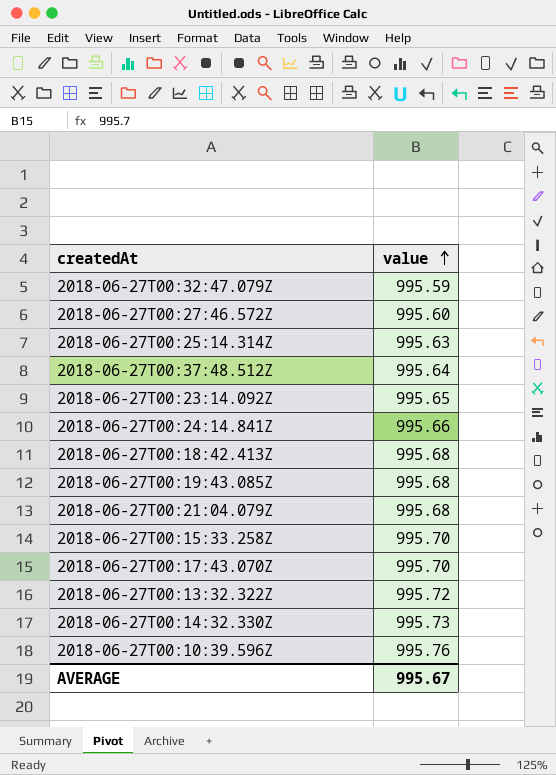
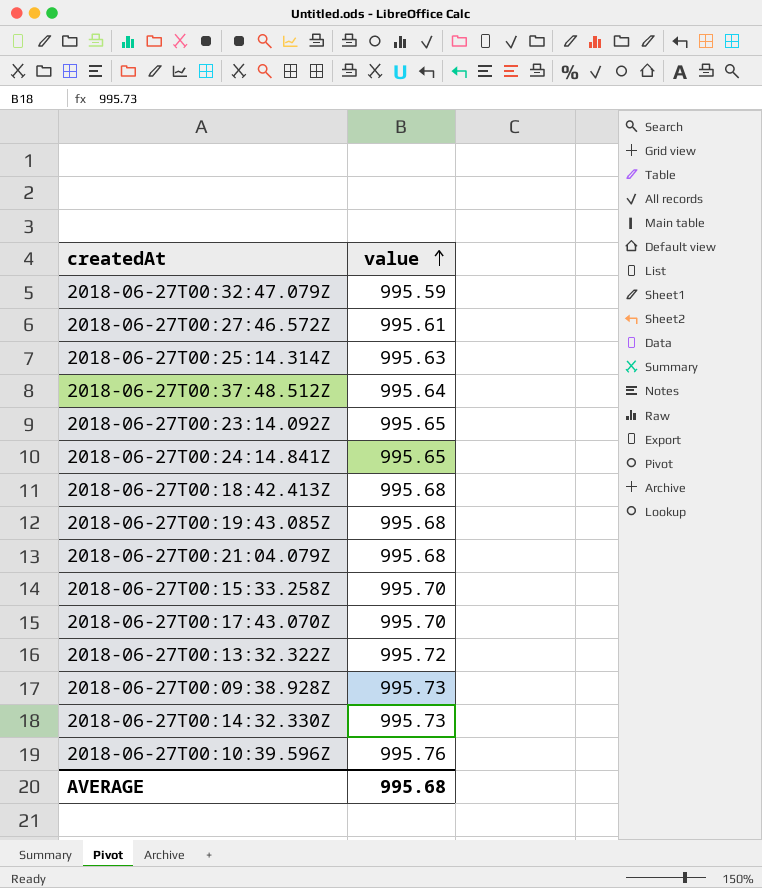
2018-06-27T00:27:46.572Z | value: 995.60 -> 995.61
2018-06-27T00:24:14.841Z | value: 995.66 -> 995.65
row 2018-06-27T00:09:38.928Z: none -> 995.73
AVERAGE | value: 995.67 -> 995.68

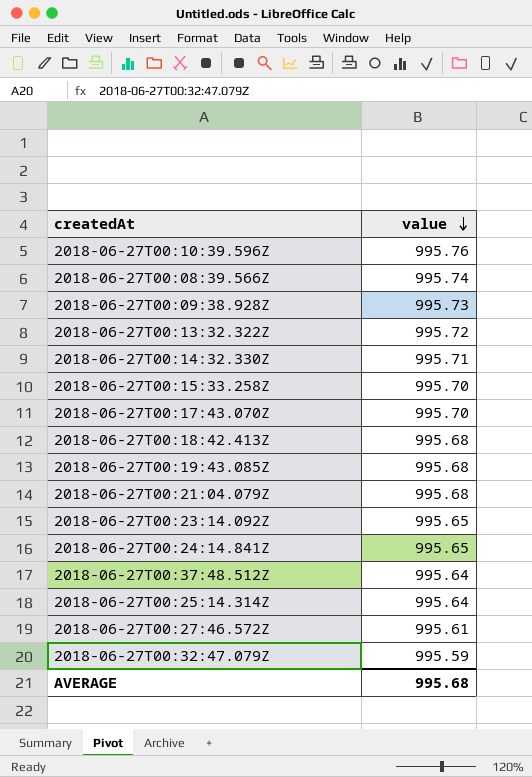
row order: value ascending -> value descending
row 2018-06-27T00:08:39.566Z: none -> 995.74
2018-06-27T00:14:32.330Z | value: 995.73 -> 995.71
2018-06-27T00:25:14.314Z | value: 995.63 -> 995.64

